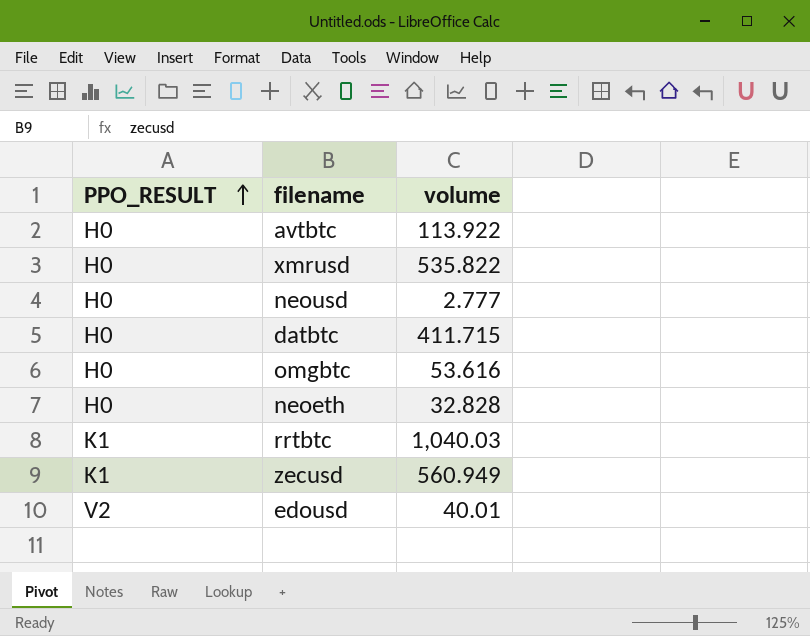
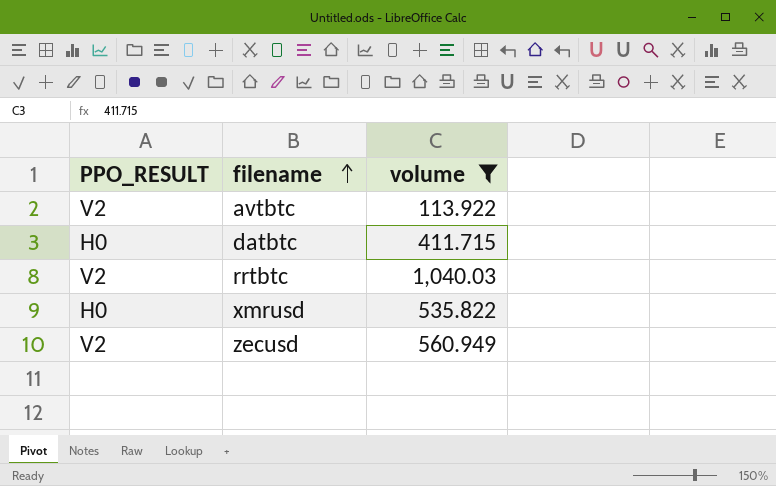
filter: none -> volume >= 113.922
row order: PPO_RESULT ascending -> filename ascending
avtbtc | PPO_RESULT: H0 -> V2
rrtbtc | PPO_RESULT: K1 -> V2
zecusd | PPO_RESULT: K1 -> V2

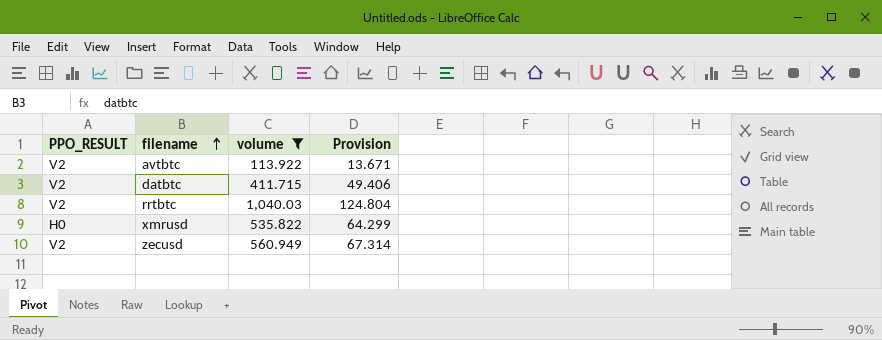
column Provision | formula: none -> [volume] * 0.12
datbtc | PPO_RESULT: H0 -> V2

